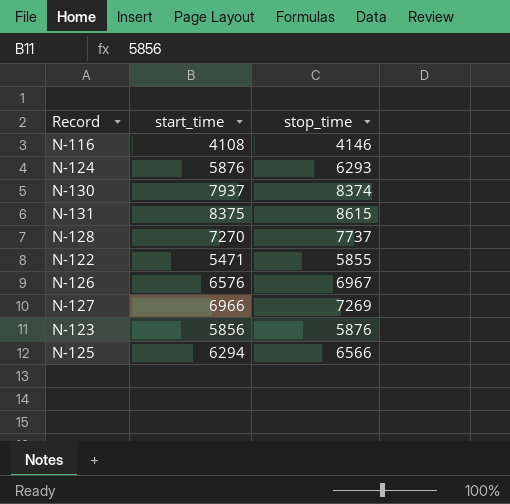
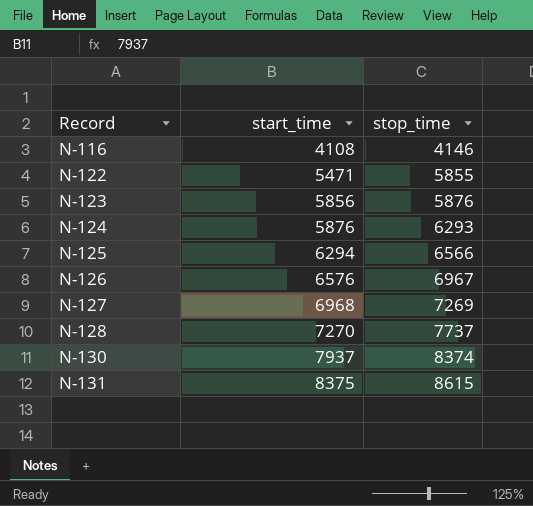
row order: none -> Record ascending
N-127 | start_time: 6966 -> 6968

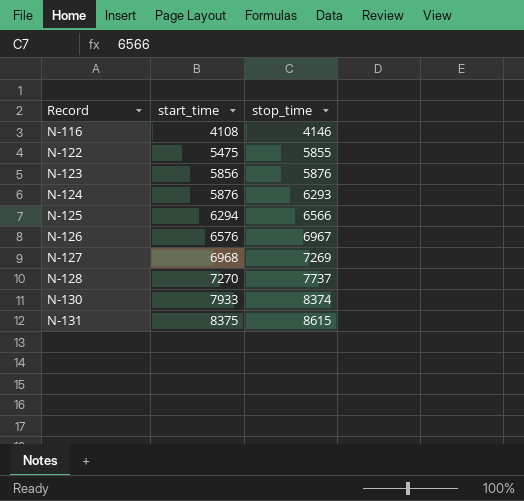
N-122 | start_time: 5471 -> 5475
N-130 | start_time: 7937 -> 7933

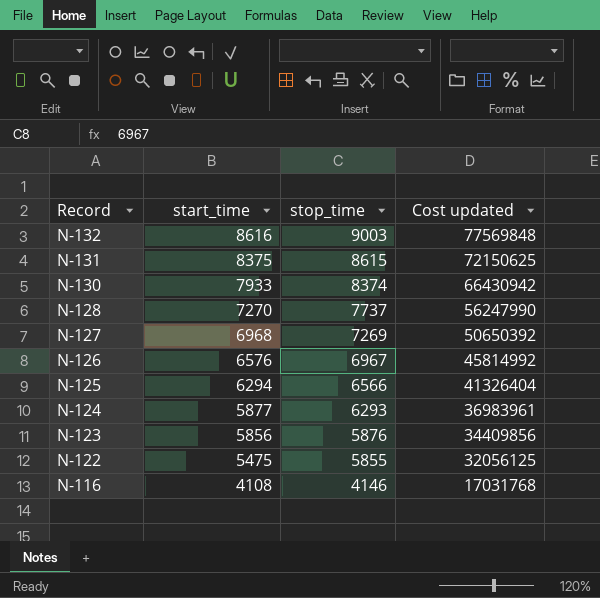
row order: Record ascending -> Record descending
column Cost updated | formula: none -> [start_time] * [stop_time]
row N-132: none -> 8616 | 9003 | 77569848
N-124 | start_time: 5876 -> 5877

